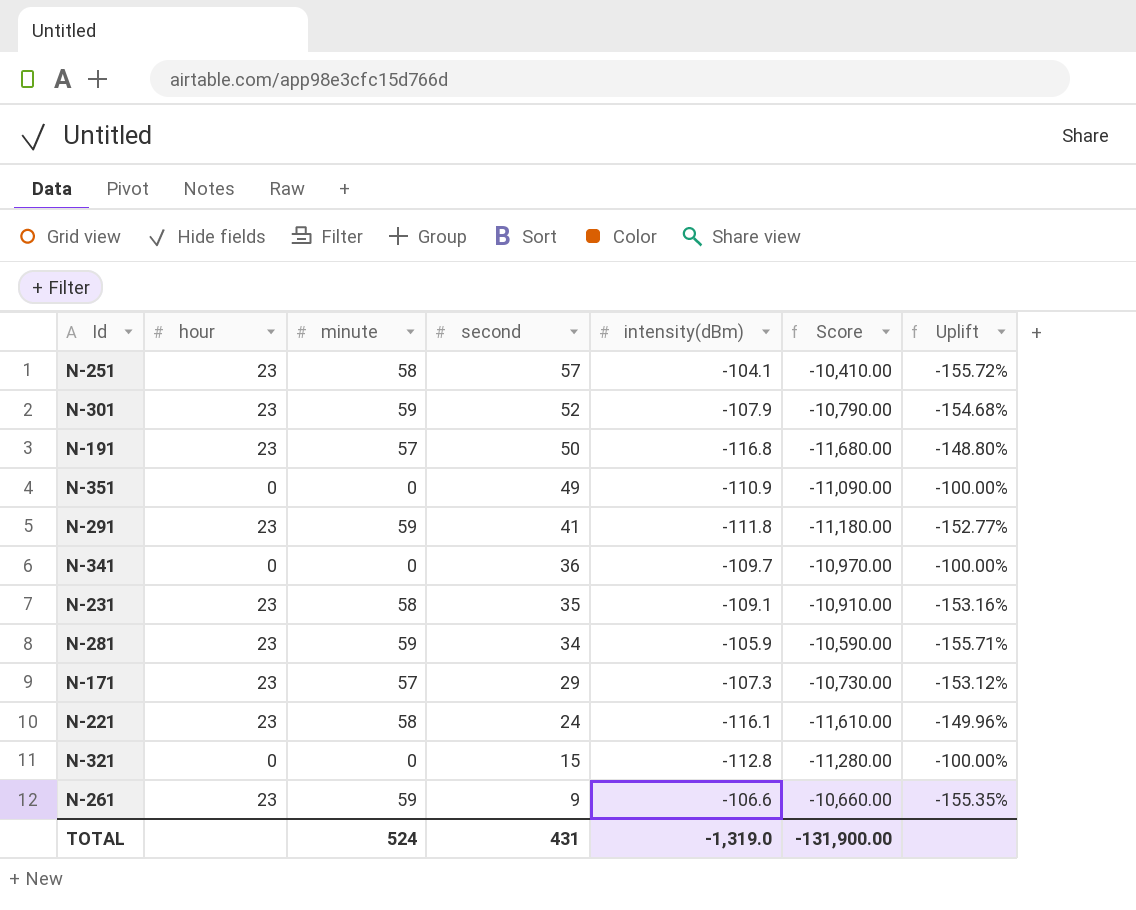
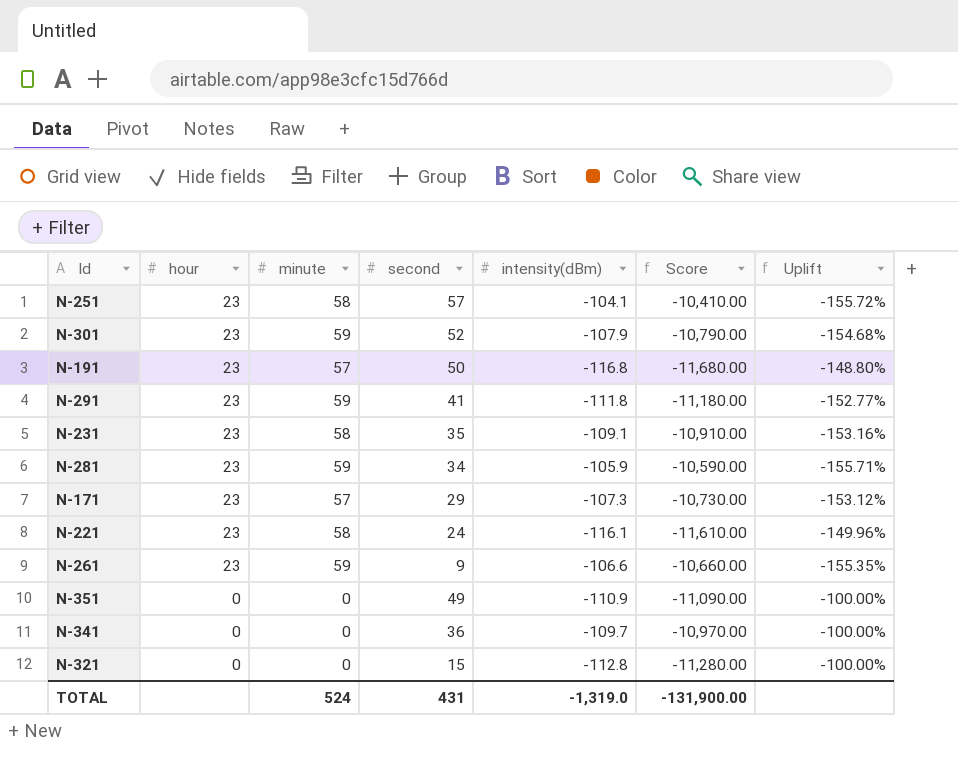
row order: second descending -> hour descending

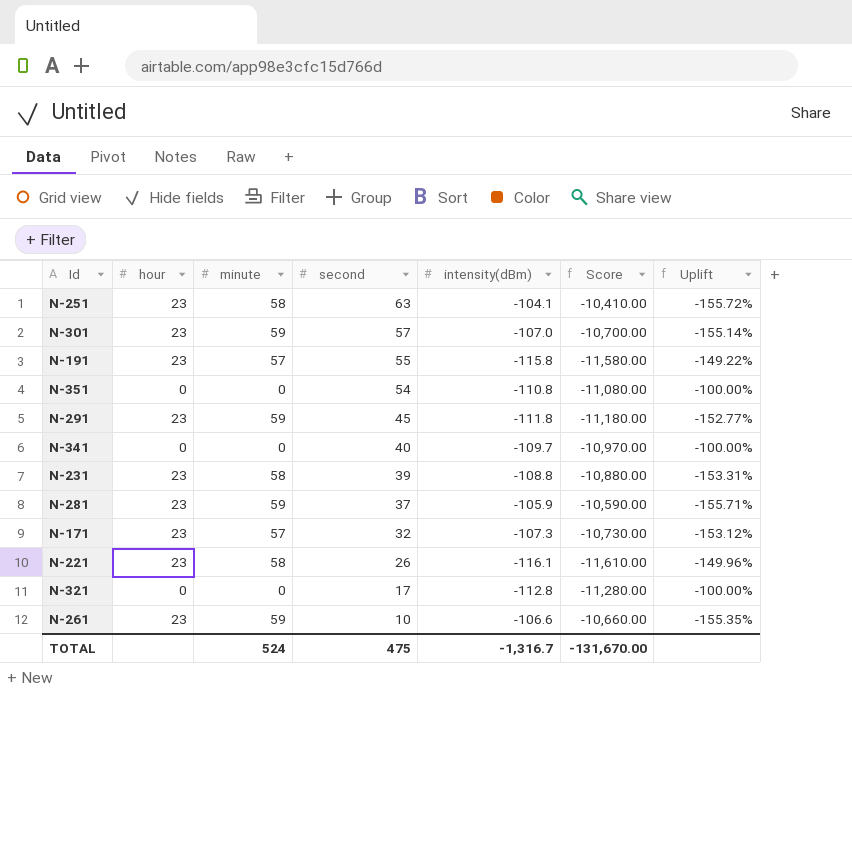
row order: hour descending -> second descending
N-251 | second: 57 -> 63
N-301 | second: 52 -> 57
N-301 | intensity(dBm): -107.9 -> -107.0
N-301 | Score: -10,790.00 -> -10,700.00
N-301 | Uplift: -154.68% -> -155.14%
N-191 | second: 50 -> 55
N-191 | intensity(dBm): -116.8 -> -115.8
N-191 | Score: -11,680.00 -> -11,580.00
N-191 | Uplift: -148.80% -> -149.22%
N-351 | second: 49 -> 54
N-351 | intensity(dBm): -110.9 -> -110.8
N-351 | Score: -11,090.00 -> -11,080.00
N-291 | second: 41 -> 45
N-341 | second: 36 -> 40
N-231 | second: 35 -> 39
N-231 | intensity(dBm): -109.1 -> -108.8
N-231 | Score: -10,910.00 -> -10,880.00
N-231 | Uplift: -153.16% -> -153.31%
N-281 | second: 34 -> 37
N-171 | second: 29 -> 32
N-221 | second: 24 -> 26
N-321 | second: 15 -> 17
N-261 | second: 9 -> 10
TOTAL | second: 431 -> 475
TOTAL | intensity(dBm): -1,319.0 -> -1,316.7
TOTAL | Score: -131,900.00 -> -131,670.00

